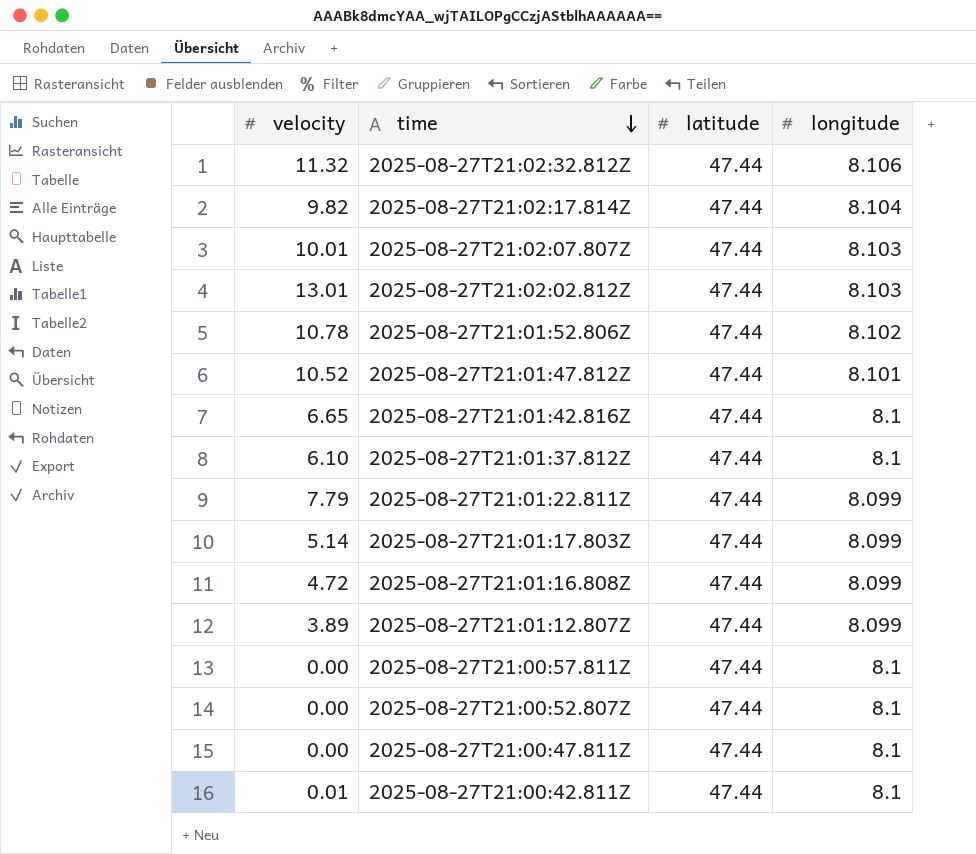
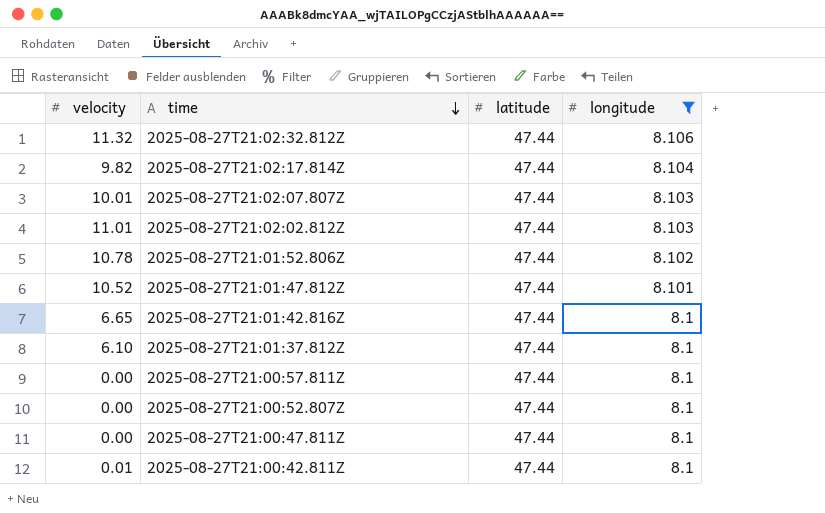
filter: none -> longitude != 8.099
2025-08-27T21:02:02.812Z | velocity: 13.01 -> 11.01

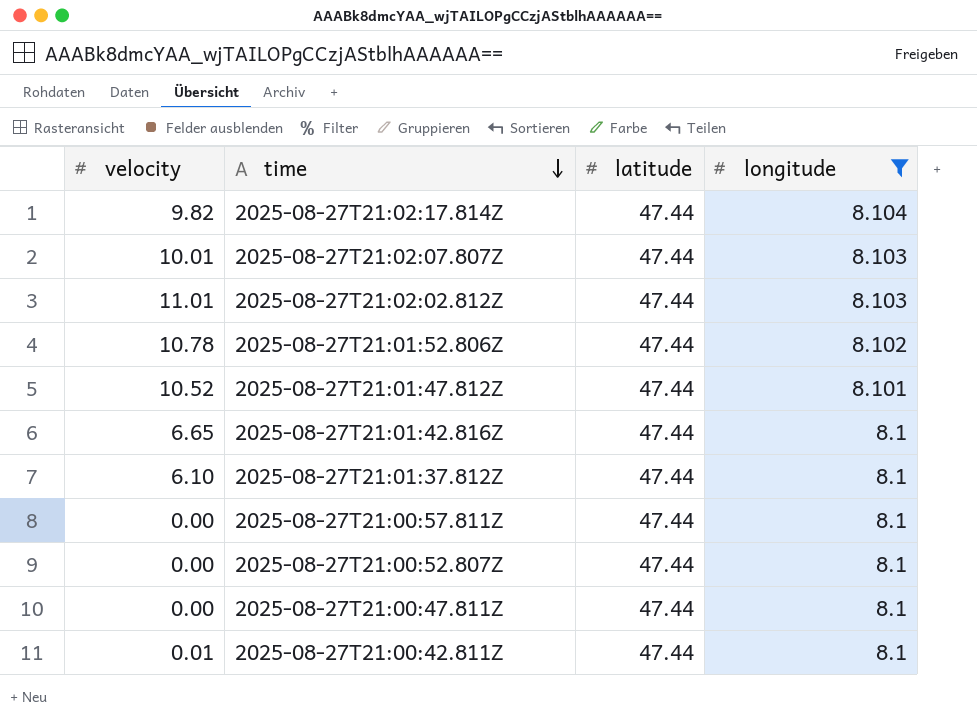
row 2025-08-27T21:02:32.812Z: 11.32 | 47.44 | 8.106 -> none

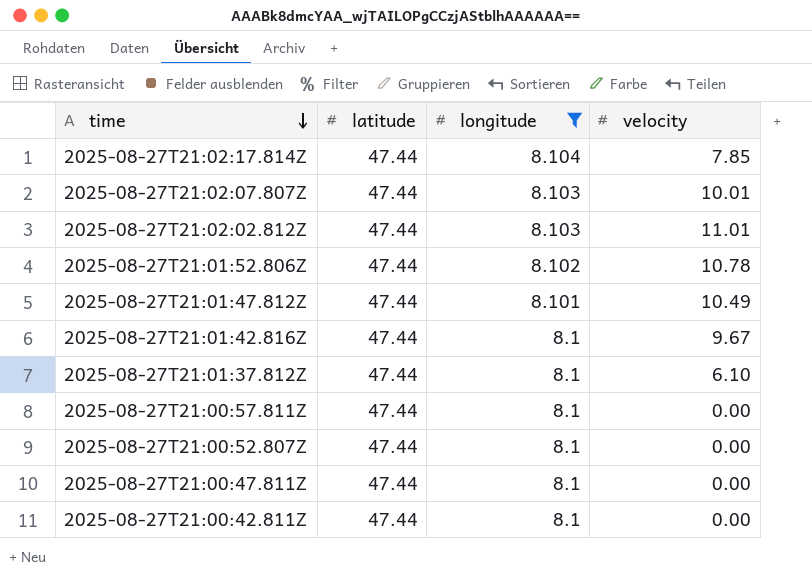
column velocity | position: 1 -> 4
2025-08-27T21:02:17.814Z | velocity: 9.82 -> 7.85
2025-08-27T21:01:47.812Z | velocity: 10.52 -> 10.49
2025-08-27T21:01:42.816Z | velocity: 6.65 -> 9.67
2025-08-27T21:00:42.811Z | velocity: 0.01 -> 0.00

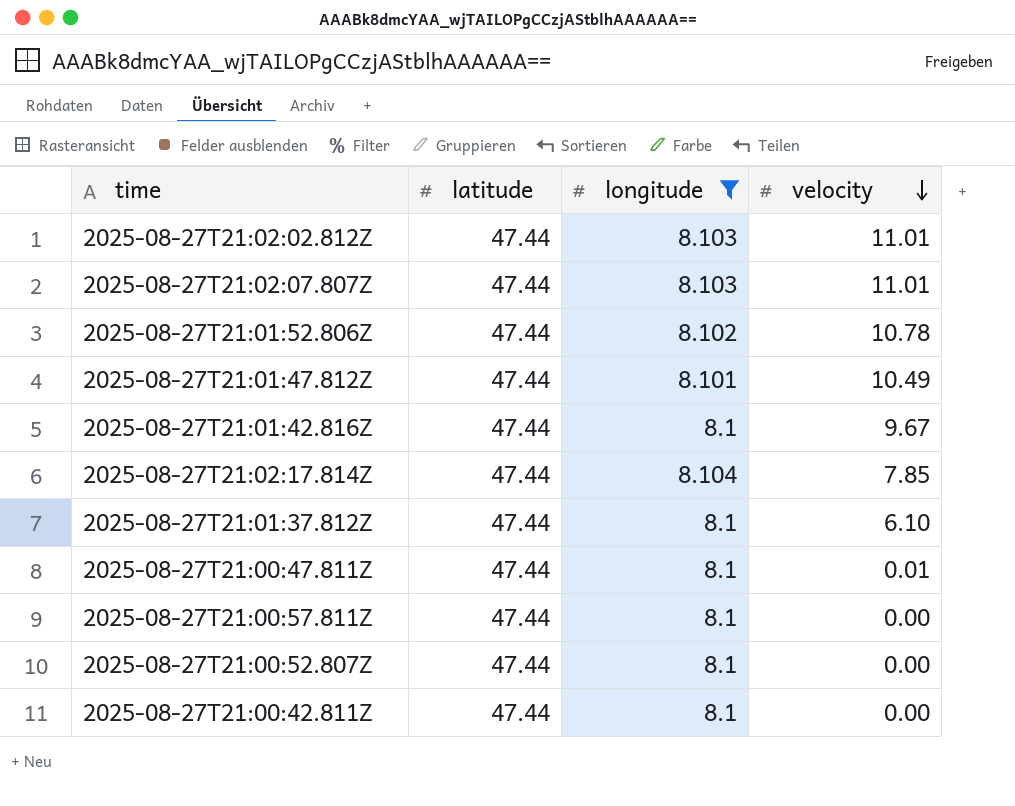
row order: time descending -> velocity descending
2025-08-27T21:02:07.807Z | velocity: 10.01 -> 11.01
2025-08-27T21:00:47.811Z | velocity: 0.00 -> 0.01

